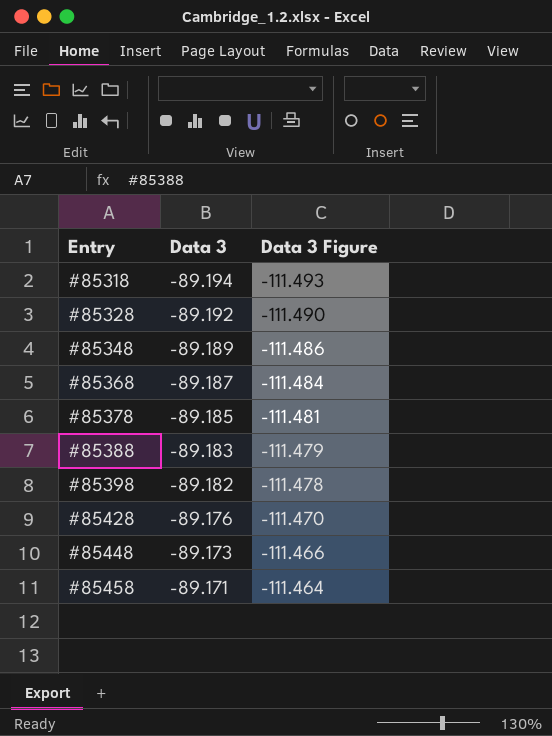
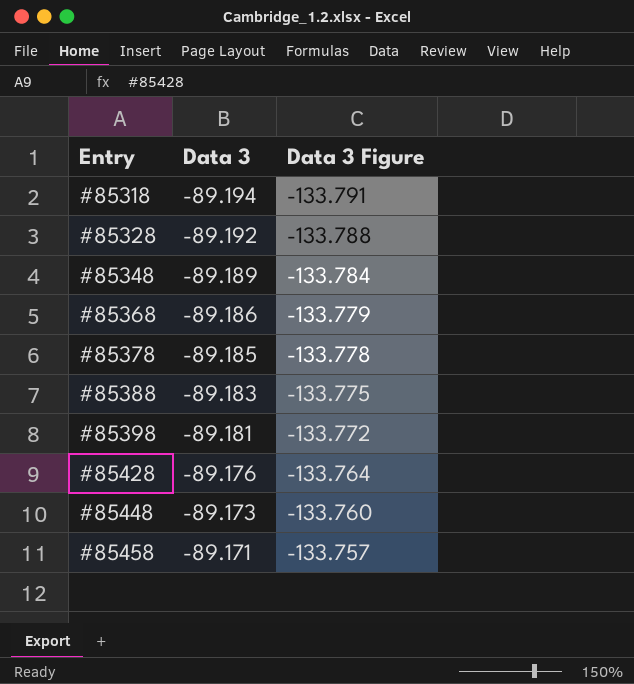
column Data 3 Figure | formula: [Data 3] * 1.25 -> [Data 3] * 1.5
#85368 | Data 3: -89.187 -> -89.186
#85398 | Data 3: -89.182 -> -89.181

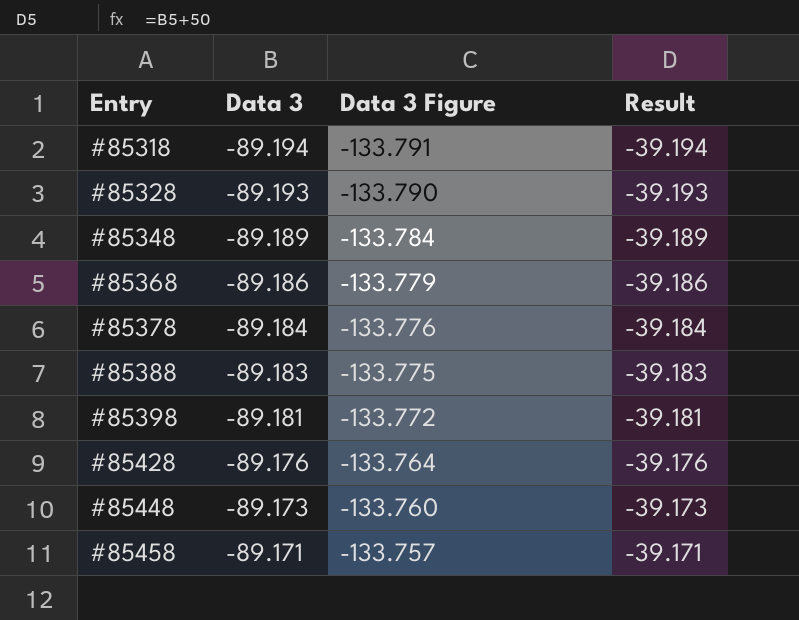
column Result | formula: none -> [Data 3] + 50
#85328 | Data 3: -89.192 -> -89.193
#85328 | Data 3 Figure: -133.788 -> -133.790
#85378 | Data 3: -89.185 -> -89.184
#85378 | Data 3 Figure: -133.778 -> -133.776

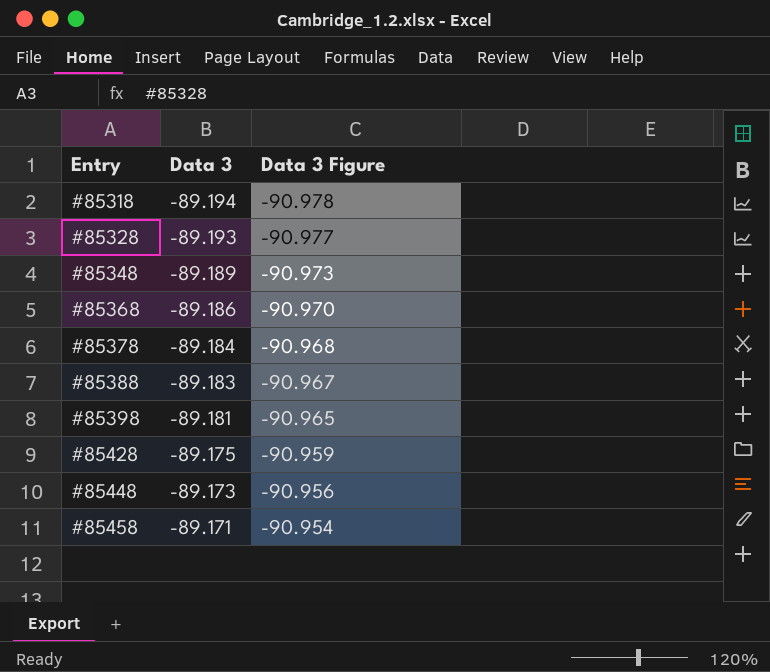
column Result | formula: [Data 3] + 50 -> none
column Data 3 Figure | formula: [Data 3] * 1.5 -> [Data 3] * 1.02
#85428 | Data 3: -89.176 -> -89.175

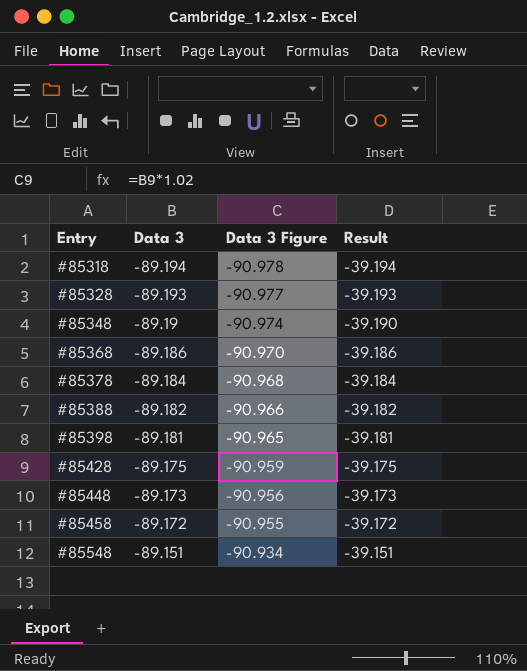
column Result | formula: none -> [Data 3] + 50
#85348 | Data 3: -89.189 -> -89.19
#85348 | Data 3 Figure: -90.973 -> -90.974
#85388 | Data 3: -89.183 -> -89.182
#85388 | Data 3 Figure: -90.967 -> -90.966
#85458 | Data 3: -89.171 -> -89.172
#85458 | Data 3 Figure: -90.954 -> -90.955
row #85548: none -> -89.151 | -90.934 | -39.151

